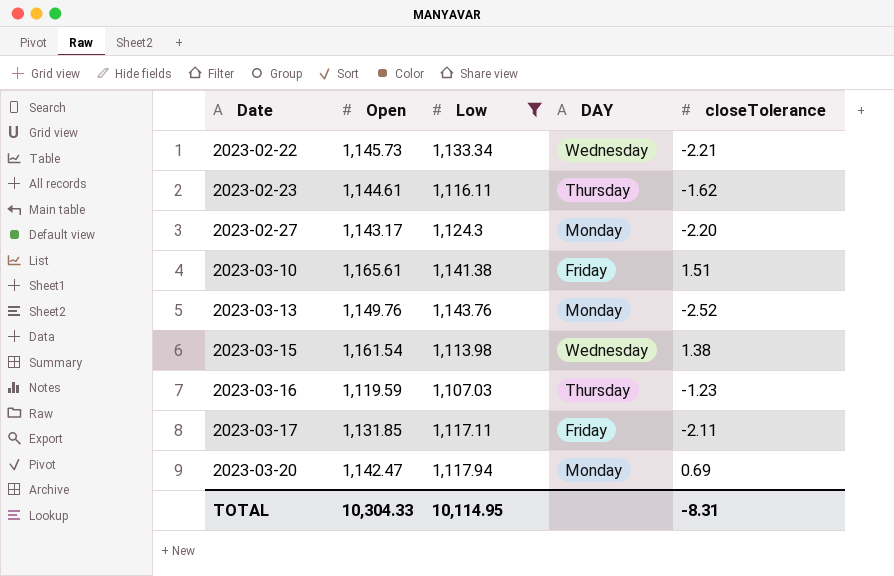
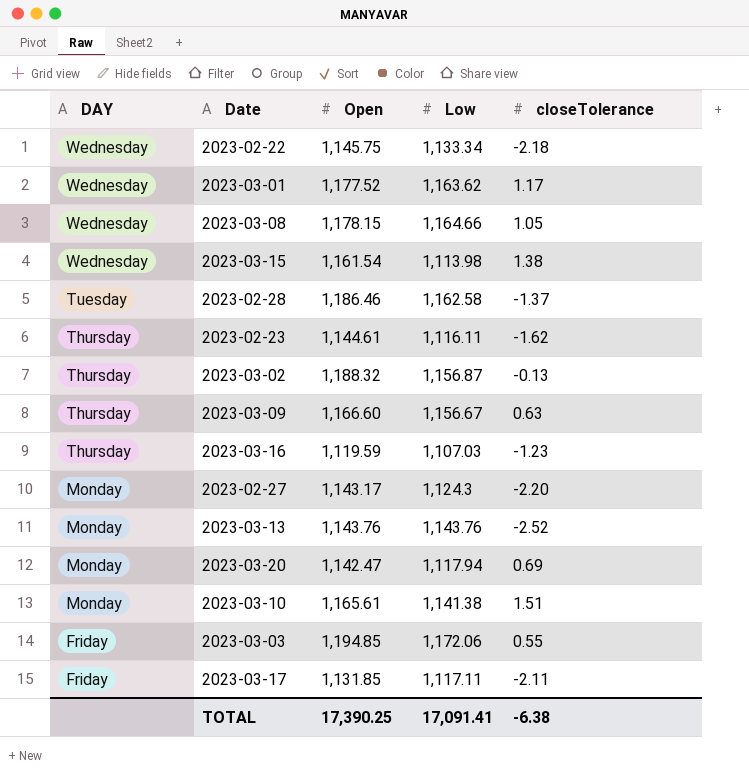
filter: Low <= 1,143.76 -> none
row order: Date ascending -> DAY descending
column DAY | position: 4 -> 1
2023-02-22 | Open: 1,145.73 -> 1,145.75
2023-02-22 | closeTolerance: -2.21 -> -2.18
2023-03-13 | Open: 1,149.76 -> 1,143.76
2023-03-10 | DAY: Friday -> Monday
TOTAL | Open: 10,304.33 -> 17,390.25
TOTAL | Low: 10,114.95 -> 17,091.41
TOTAL | closeTolerance: -8.31 -> -6.38

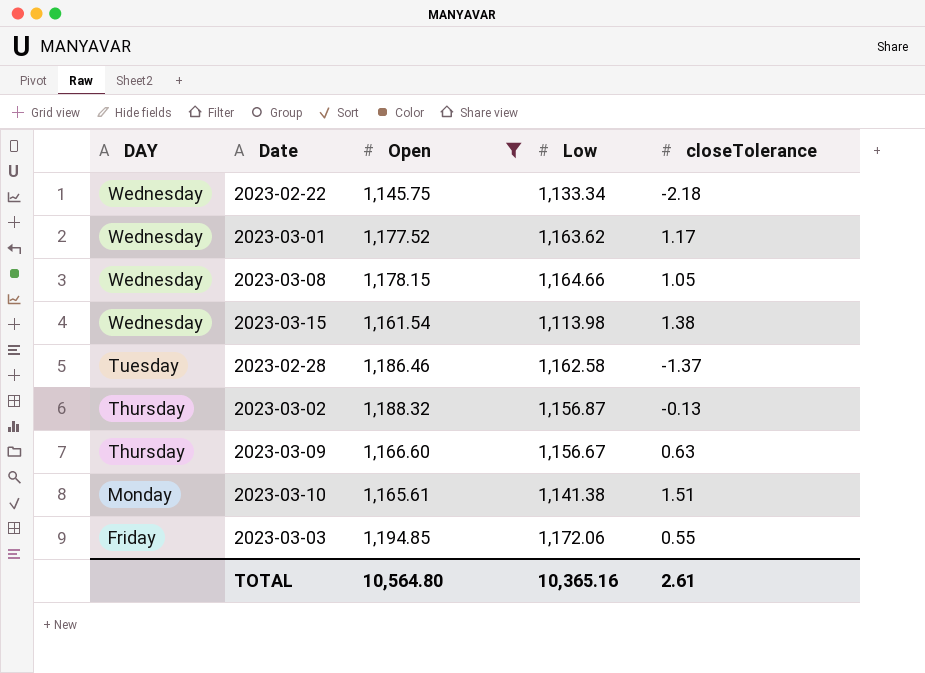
filter: none -> Open >= 1,145.75
TOTAL | Open: 17,390.25 -> 10,564.80
TOTAL | Low: 17,091.41 -> 10,365.16
TOTAL | closeTolerance: -6.38 -> 2.61

